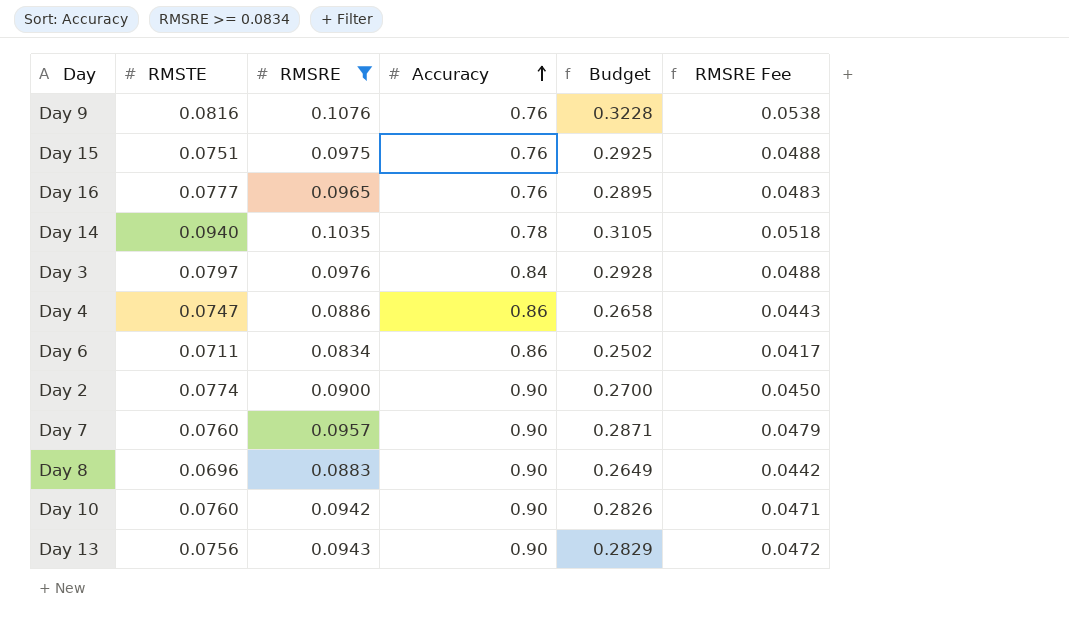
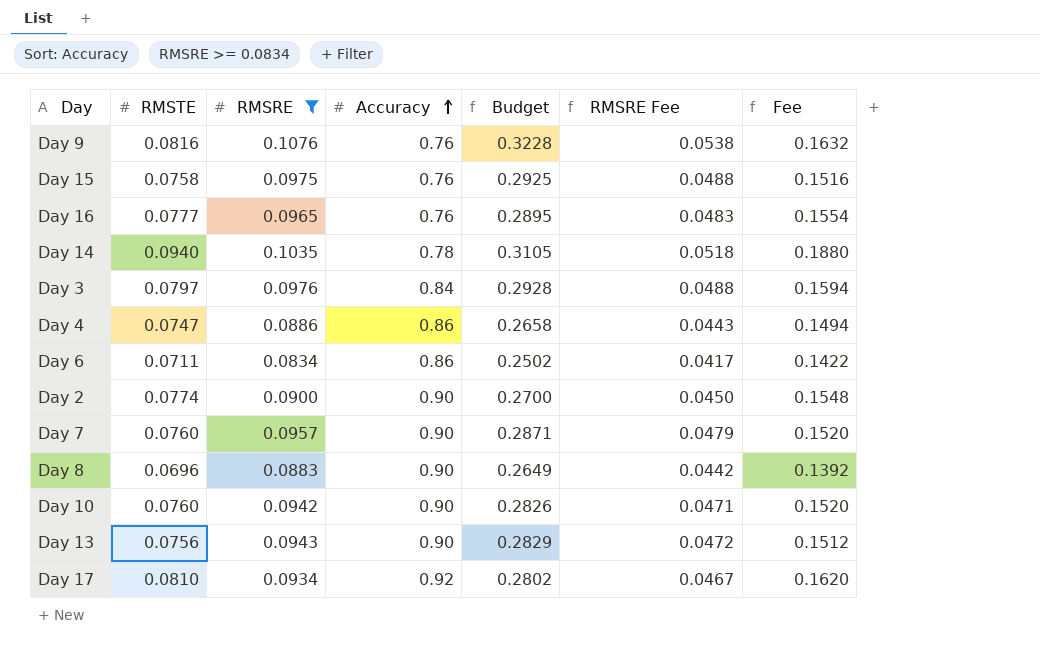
column Fee | formula: none -> [RMSTE] * 2
Day 15 | RMSTE: 0.0751 -> 0.0758
row Day 17: none -> 0.0810 | 0.0934 | 0.92 | 0.2802 | 0.0467 | 0.1620

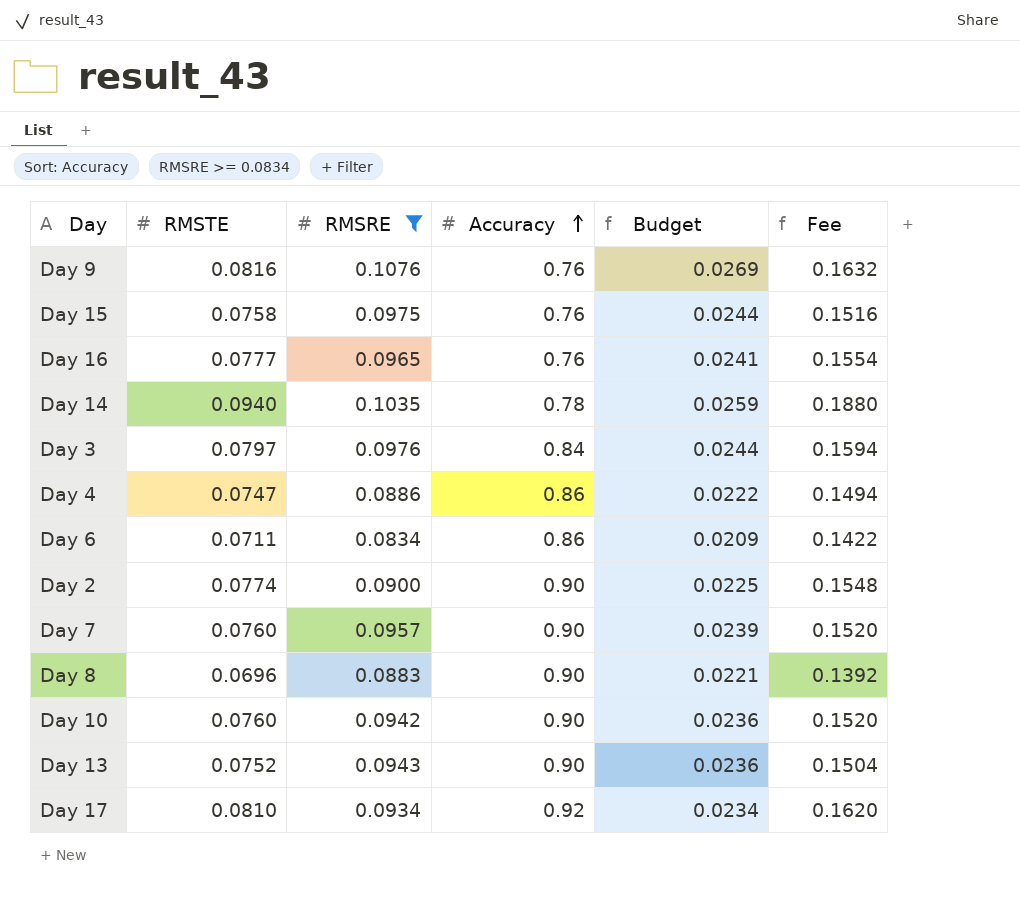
column RMSRE Fee | formula: [RMSRE] * 0.5 -> none
column Budget | formula: [RMSRE] * 3 -> [RMSRE] * 0.25
Day 13 | RMSTE: 0.0756 -> 0.0752
Day 13 | Fee: 0.1512 -> 0.1504

